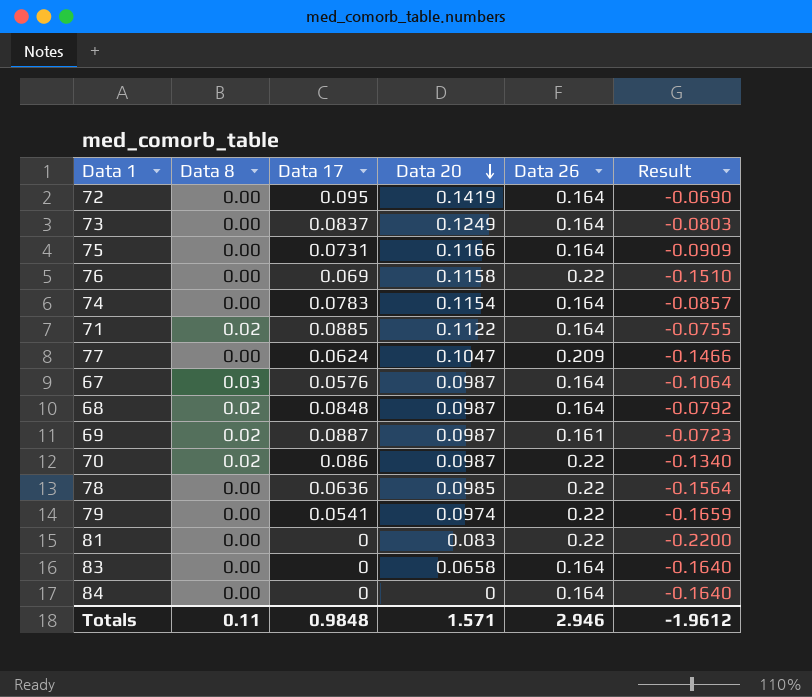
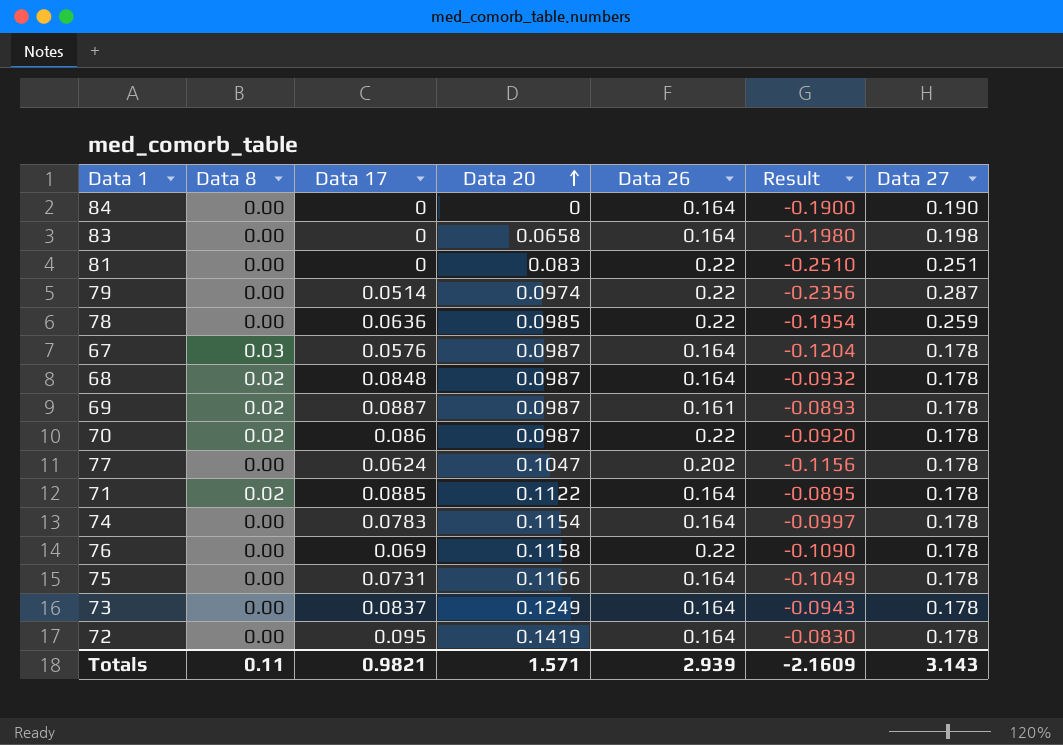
row order: Data 20 descending -> Data 20 ascending
column Result | formula: [Data 17] - [Data 26] -> [Data 17] - [Data 27]
column Data 27 | position: none -> 7
79 | Data 17: 0.0541 -> 0.0514
77 | Data 26: 0.209 -> 0.202
Totals | Data 17: 0.9848 -> 0.9821
Totals | Data 26: 2.946 -> 2.939
Totals | Result: -1.9612 -> -2.1609

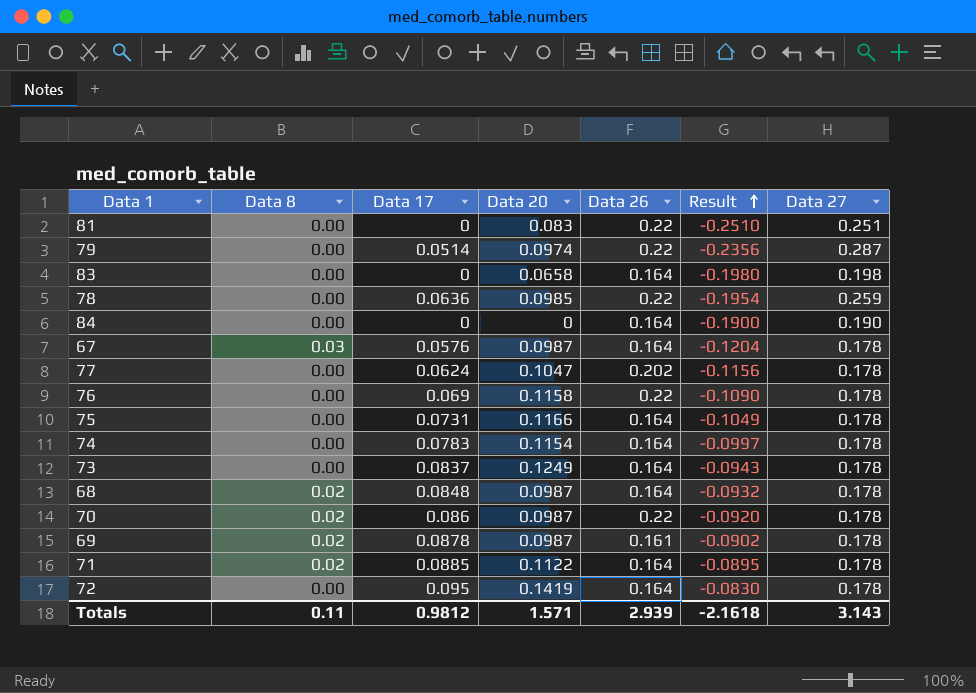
row order: Data 20 ascending -> Result ascending
69 | Data 17: 0.0887 -> 0.0878
69 | Result: -0.0893 -> -0.0902
Totals | Data 17: 0.9821 -> 0.9812
Totals | Result: -2.1609 -> -2.1618

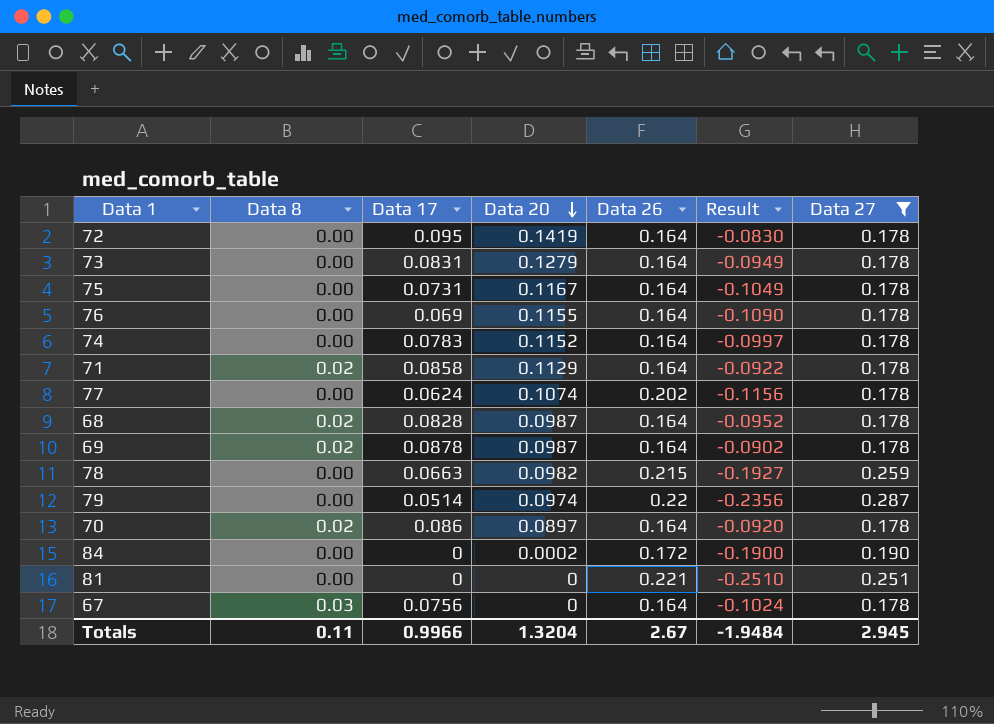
filter: none -> Data 27 != 0.198
row order: Result ascending -> Data 20 descending
73 | Data 17: 0.0837 -> 0.0831
73 | Data 20: 0.1249 -> 0.1279
73 | Result: -0.0943 -> -0.0949
75 | Data 20: 0.1166 -> 0.1167
76 | Data 20: 0.1158 -> 0.1155
76 | Data 26: 0.22 -> 0.164
74 | Data 20: 0.1154 -> 0.1152
71 | Data 17: 0.0885 -> 0.0858
71 | Data 20: 0.1122 -> 0.1129
71 | Result: -0.0895 -> -0.0922
77 | Data 20: 0.1047 -> 0.1074
68 | Data 17: 0.0848 -> 0.0828
68 | Result: -0.0932 -> -0.0952
69 | Data 26: 0.161 -> 0.164
78 | Data 17: 0.0636 -> 0.0663
78 | Data 20: 0.0985 -> 0.0982
78 | Data 26: 0.22 -> 0.215
78 | Result: -0.1954 -> -0.1927
70 | Data 20: 0.0987 -> 0.0897
70 | Data 26: 0.22 -> 0.164
84 | Data 20: 0 -> 0.0002
84 | Data 26: 0.164 -> 0.172
81 | Data 20: 0.083 -> 0
81 | Data 26: 0.22 -> 0.221
67 | Data 17: 0.0576 -> 0.0756
67 | Data 20: 0.0987 -> 0
67 | Result: -0.1204 -> -0.1024
Totals | Data 17: 0.9812 -> 0.9966
Totals | Data 20: 1.571 -> 1.3204
Totals | Data 26: 2.939 -> 2.67
Totals | Result: -2.1618 -> -1.9484
Totals | Data 27: 3.143 -> 2.945

